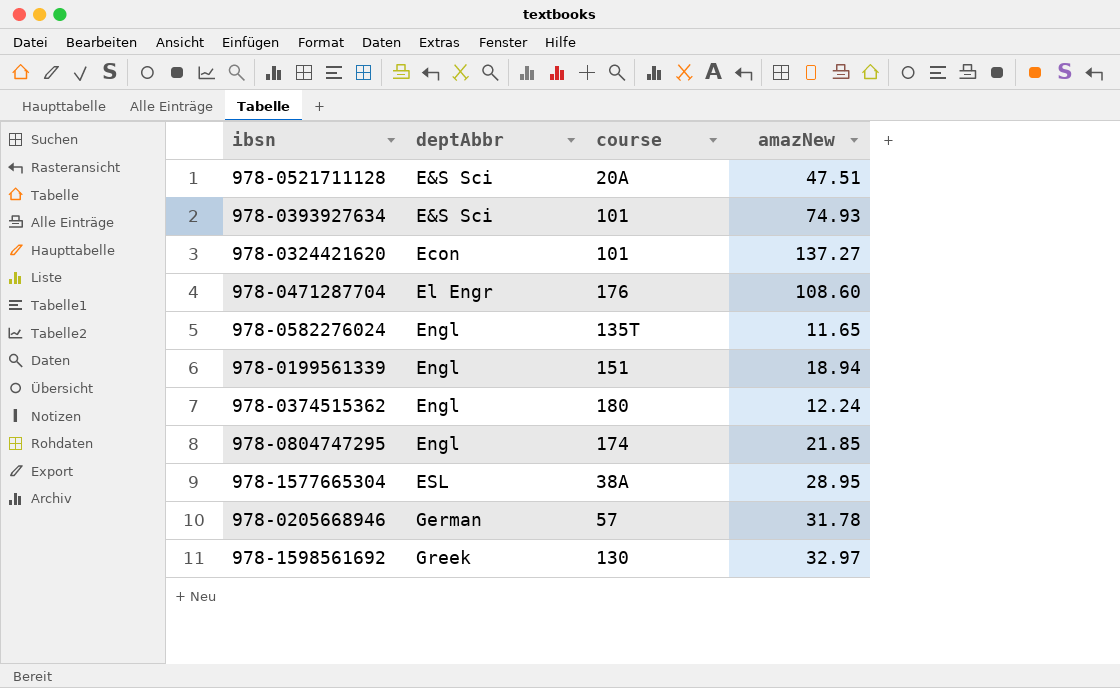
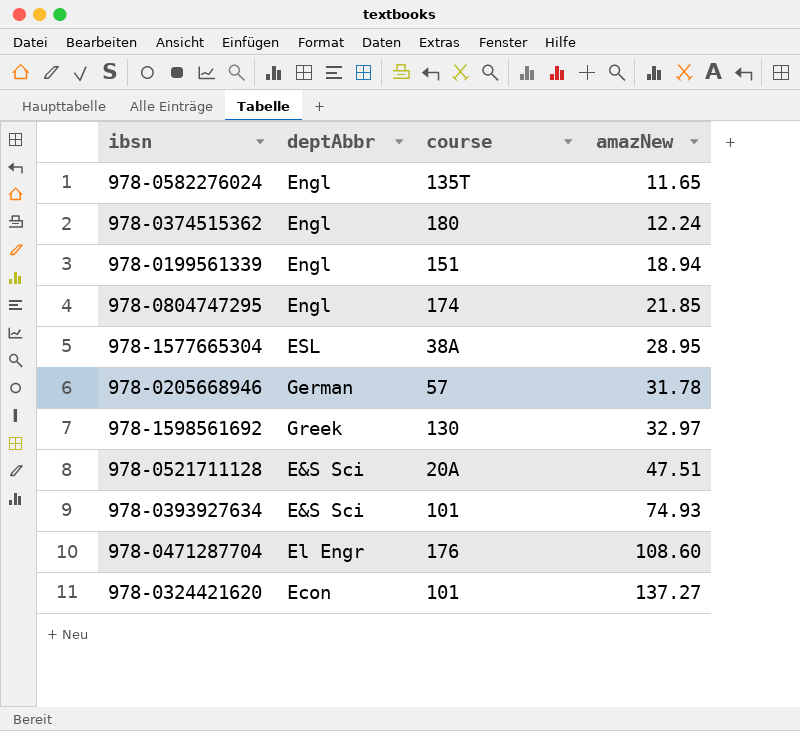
row order: deptAbbr ascending -> amazNew ascending

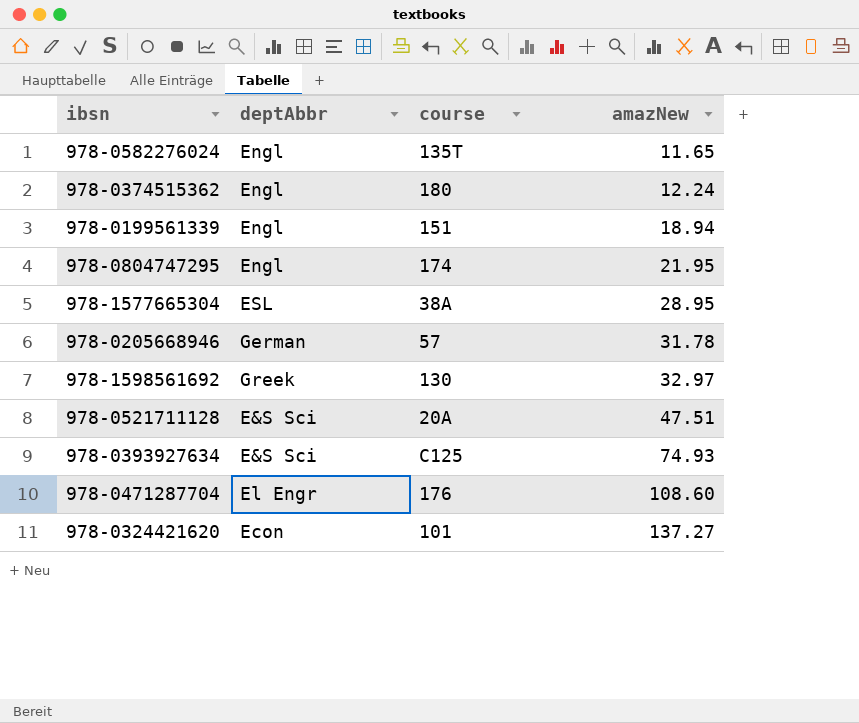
978-0804747295 | amazNew: 21.85 -> 21.95
978-0393927634 | course: 101 -> C125

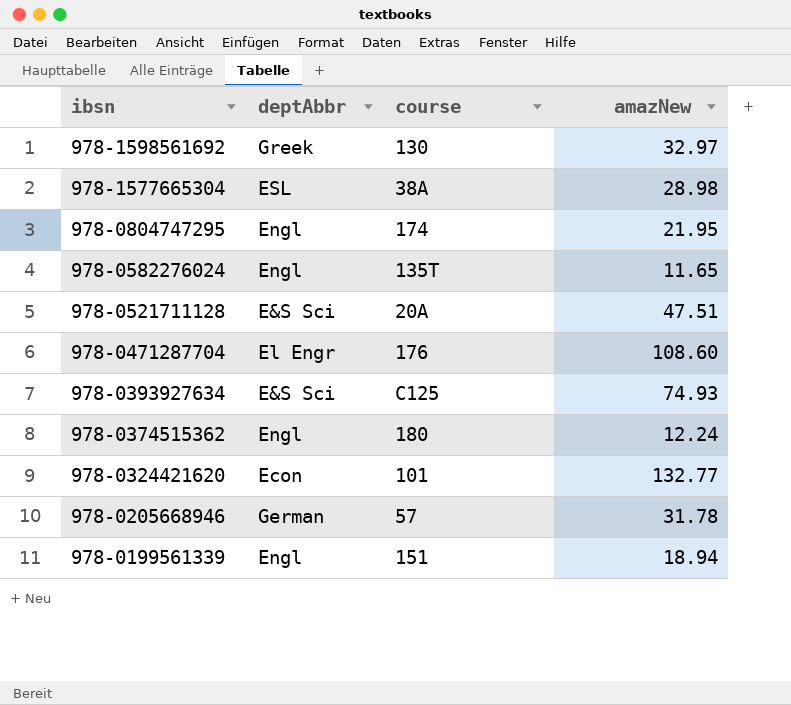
row order: amazNew ascending -> ibsn descending
978-1577665304 | amazNew: 28.95 -> 28.98
978-0324421620 | amazNew: 137.27 -> 132.77

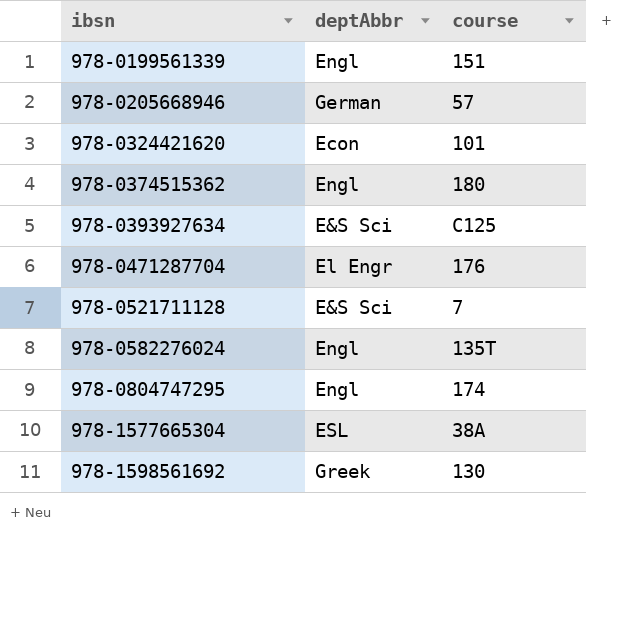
row order: ibsn descending -> ibsn ascending
column amazNew | position: 4 -> none
978-0521711128 | course: 20A -> 7

